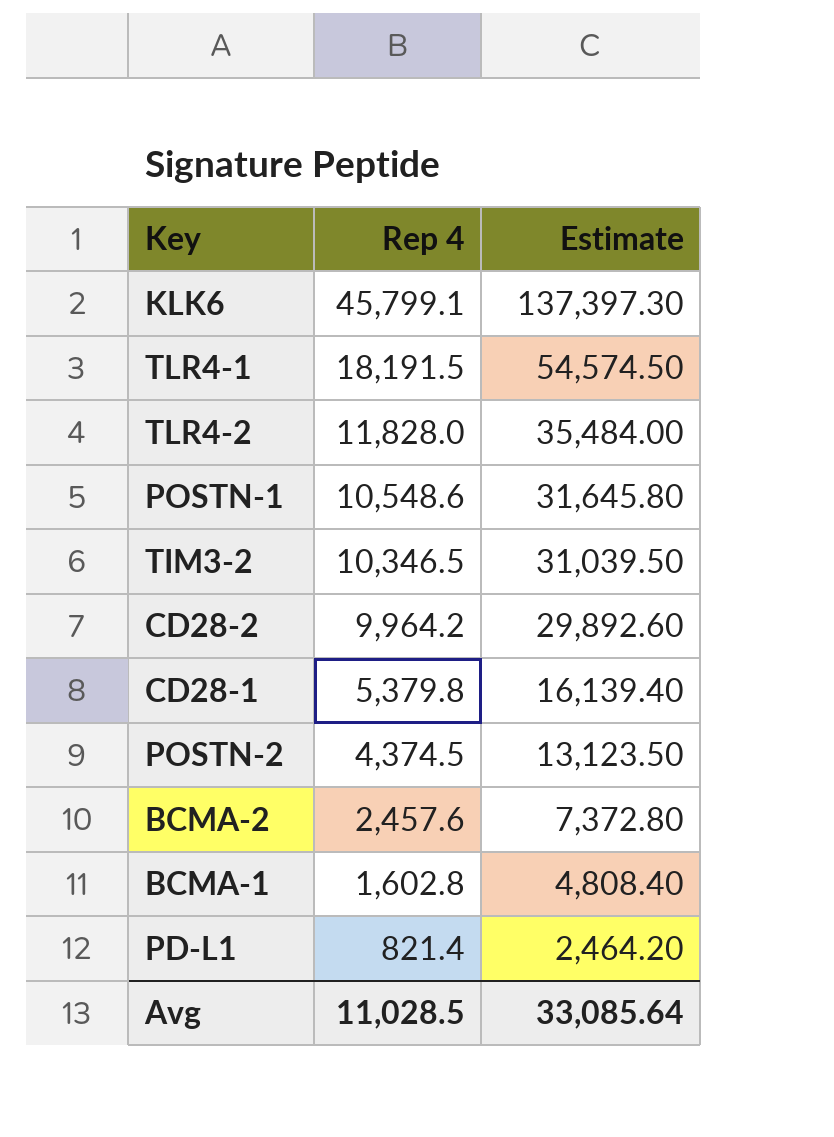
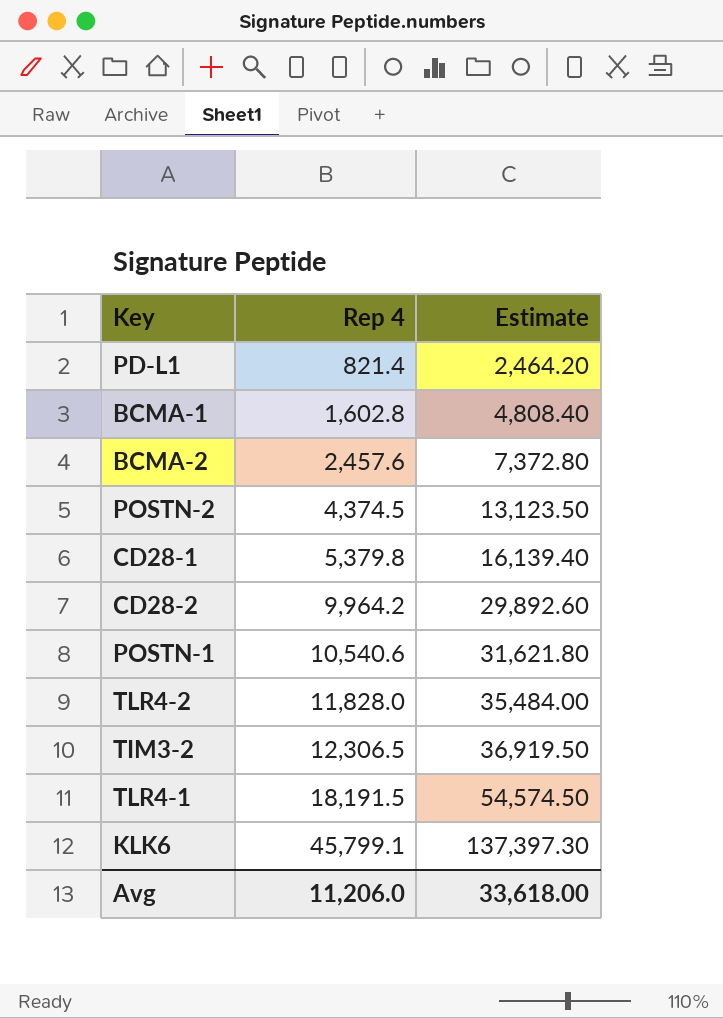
row order: Rep 4 descending -> Rep 4 ascending
POSTN-1 | Rep 4: 10,548.6 -> 10,540.6
POSTN-1 | Estimate: 31,645.80 -> 31,621.80
TIM3-2 | Rep 4: 10,346.5 -> 12,306.5
TIM3-2 | Estimate: 31,039.50 -> 36,919.50
Avg | Rep 4: 11,028.5 -> 11,206.0
Avg | Estimate: 33,085.64 -> 33,618.00

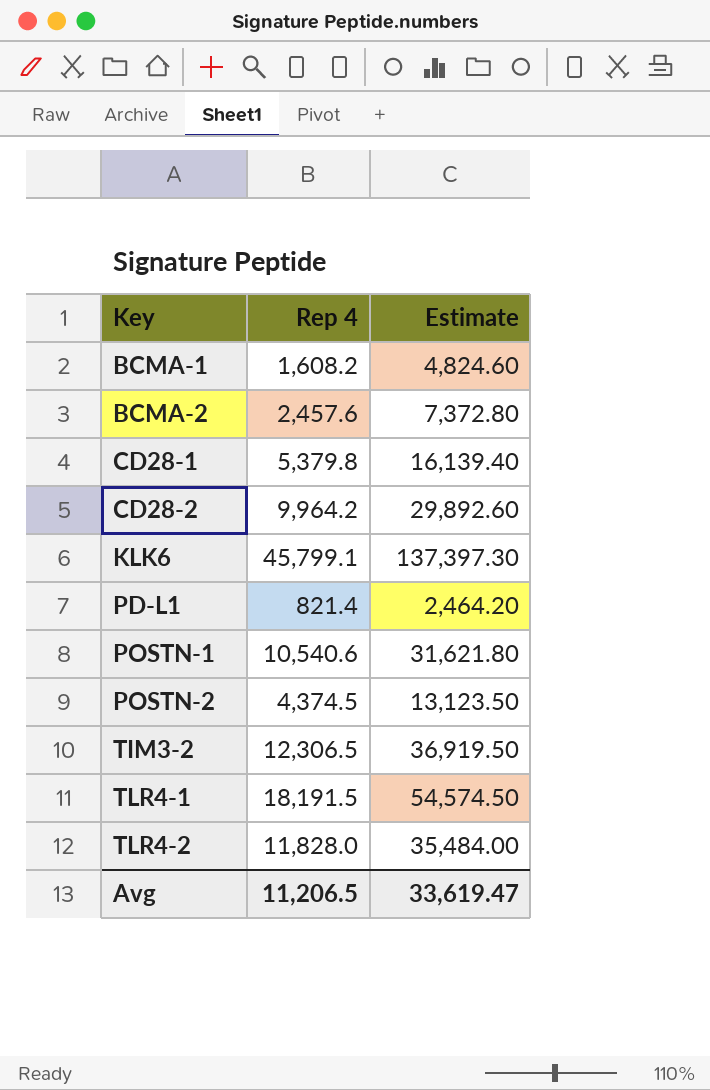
row order: Rep 4 ascending -> Key ascending
BCMA-1 | Rep 4: 1,602.8 -> 1,608.2
BCMA-1 | Estimate: 4,808.40 -> 4,824.60
Avg | Rep 4: 11,206.0 -> 11,206.5
Avg | Estimate: 33,618.00 -> 33,619.47

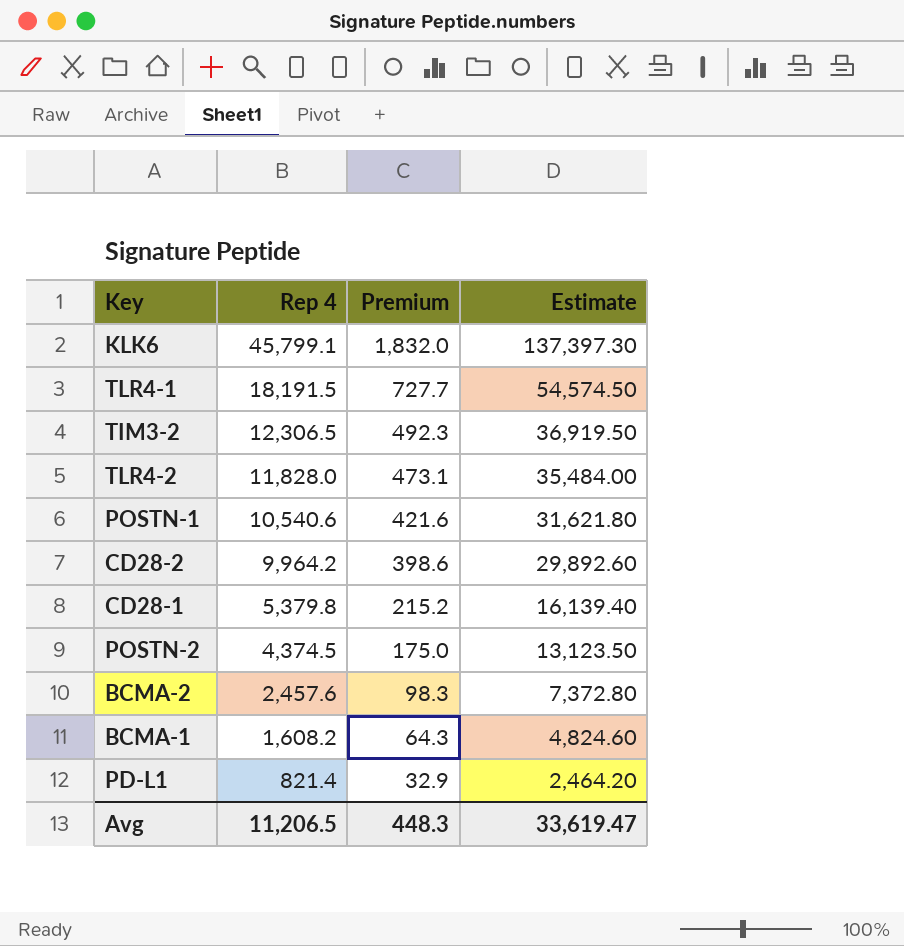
row order: Key ascending -> Rep 4 descending
column Premium | formula: none -> [Rep 4] * 0.04

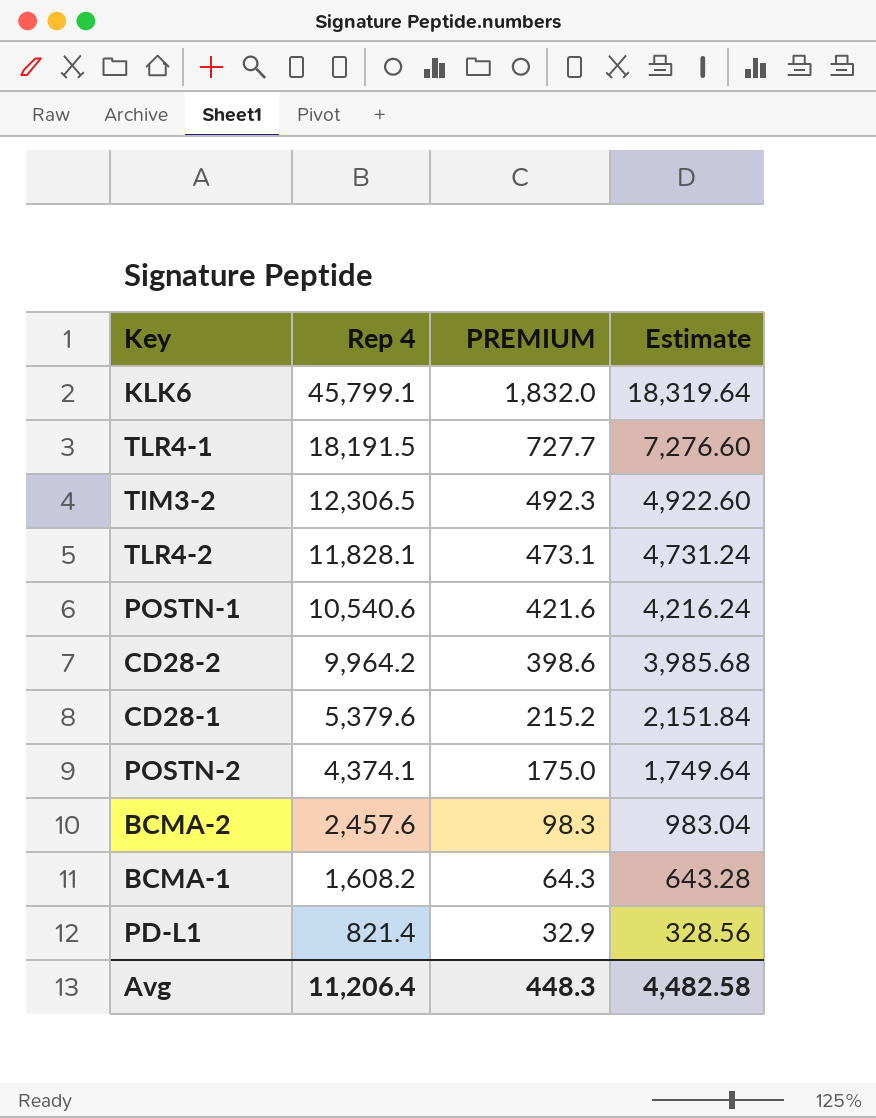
column name: Premium -> PREMIUM
column Estimate | formula: [Rep 4] * 3 -> [Rep 4] * 0.4
TLR4-2 | Rep 4: 11,828.0 -> 11,828.1
CD28-1 | Rep 4: 5,379.8 -> 5,379.6
POSTN-2 | Rep 4: 4,374.5 -> 4,374.1
Avg | Rep 4: 11,206.5 -> 11,206.4
Avg | Estimate: 33,619.47 -> 4,482.58

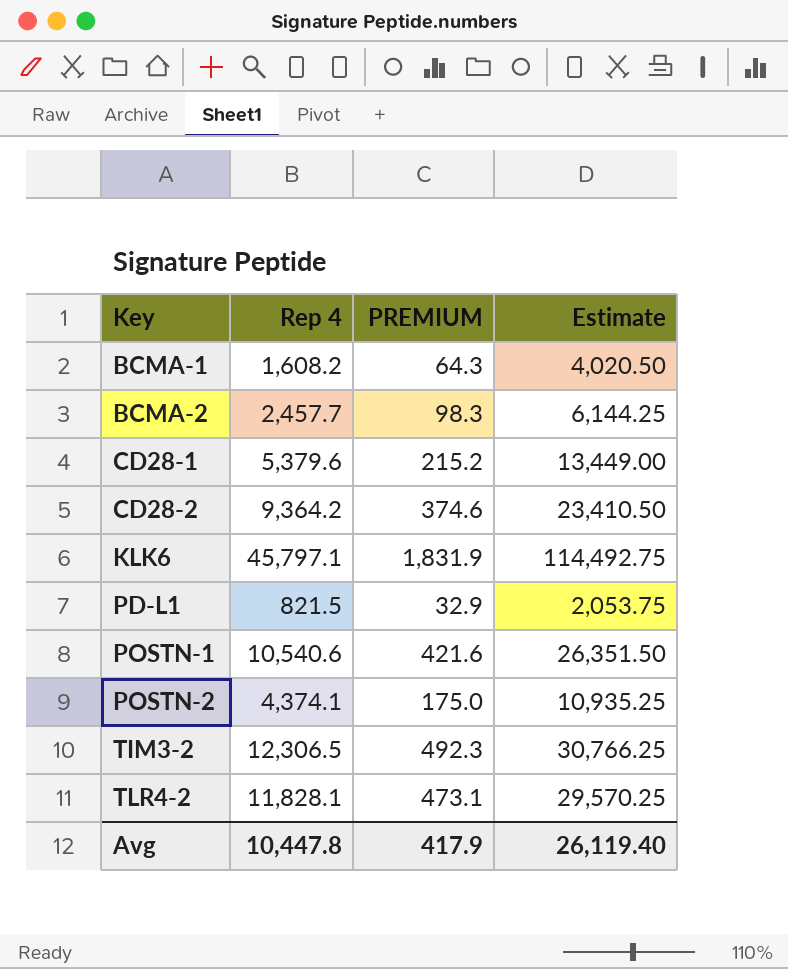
row order: Rep 4 descending -> Key ascending
column Estimate | formula: [Rep 4] * 0.4 -> [Rep 4] * 2.5
row TLR4-1: 18,191.5 | 727.7 | 7,276.60 -> none
BCMA-2 | Rep 4: 2,457.6 -> 2,457.7
CD28-2 | Rep 4: 9,964.2 -> 9,364.2
CD28-2 | PREMIUM: 398.6 -> 374.6
KLK6 | Rep 4: 45,799.1 -> 45,797.1
KLK6 | PREMIUM: 1,832.0 -> 1,831.9
PD-L1 | Rep 4: 821.4 -> 821.5
Avg | Rep 4: 11,206.4 -> 10,447.8
Avg | PREMIUM: 448.3 -> 417.9
Avg | Estimate: 4,482.58 -> 26,119.40

